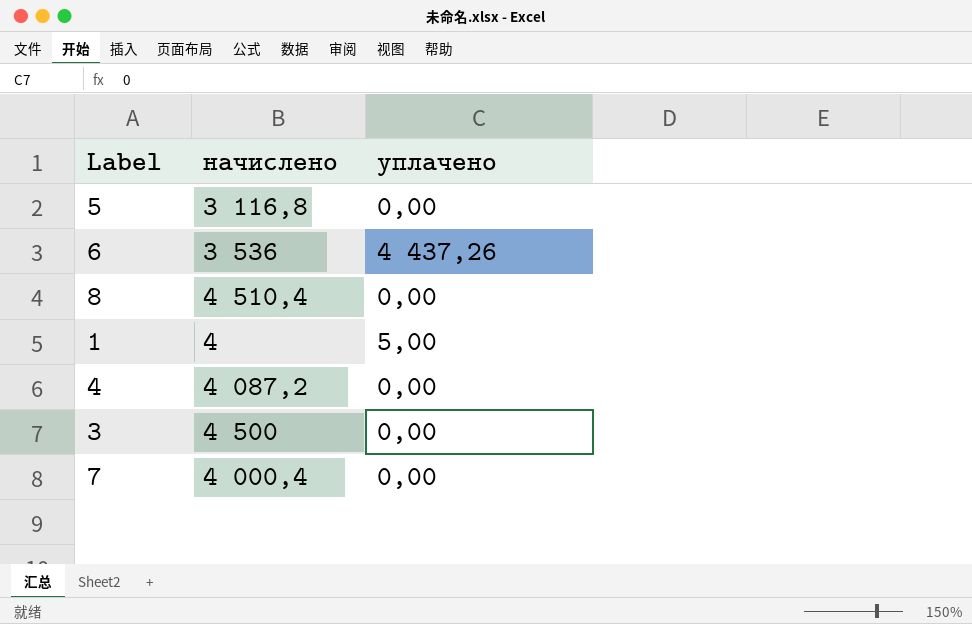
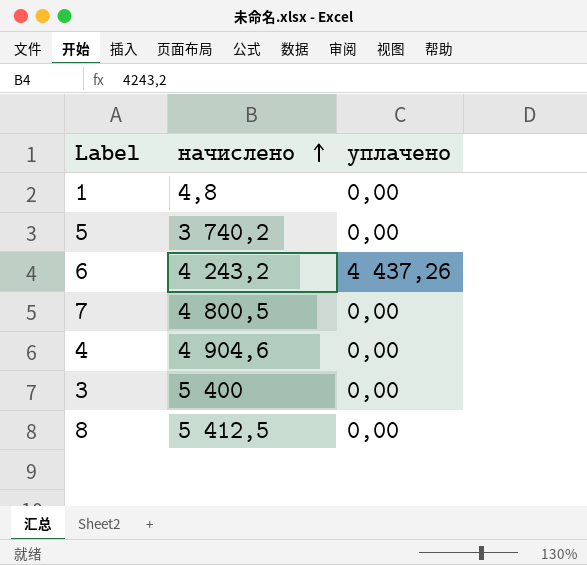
row order: none -> начислено ascending
1 | начислено: 4 -> 4,8
1 | уплачено: 5,00 -> 0,00
5 | начислено: 3 116,8 -> 3 740,2
6 | начислено: 3 536 -> 4 243,2
7 | начислено: 4 000,4 -> 4 800,5
4 | начислено: 4 087,2 -> 4 904,6
3 | начислено: 4 500 -> 5 400
8 | начислено: 4 510,4 -> 5 412,5

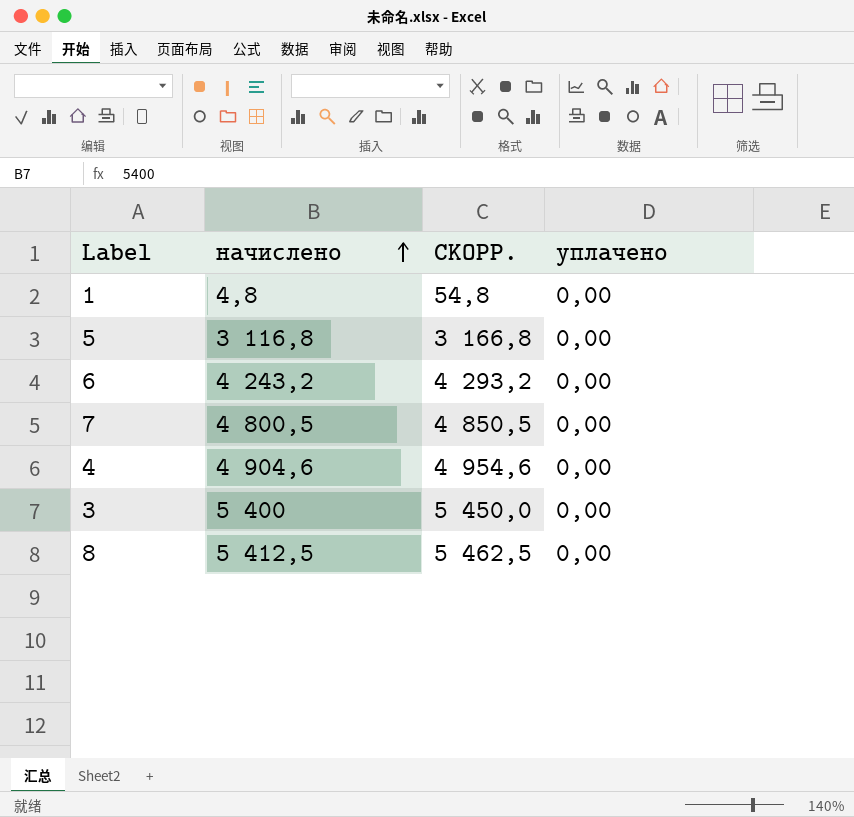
column СКОРР. | formula: none -> [начислено] + 50
5 | начислено: 3 740,2 -> 3 116,8
6 | уплачено: 4 437,26 -> 0,00

